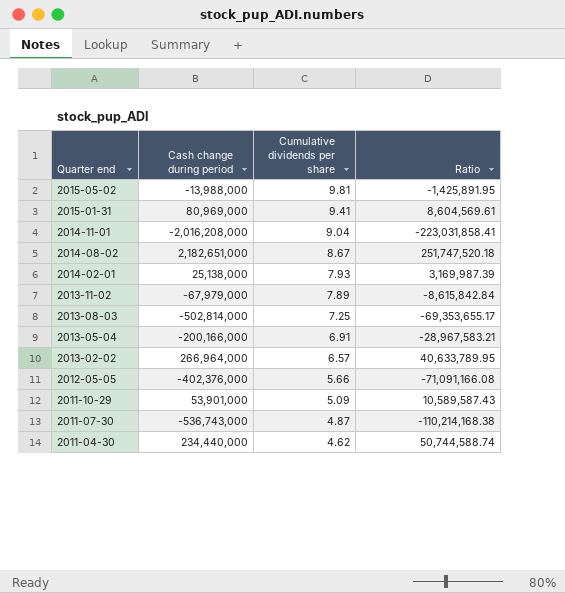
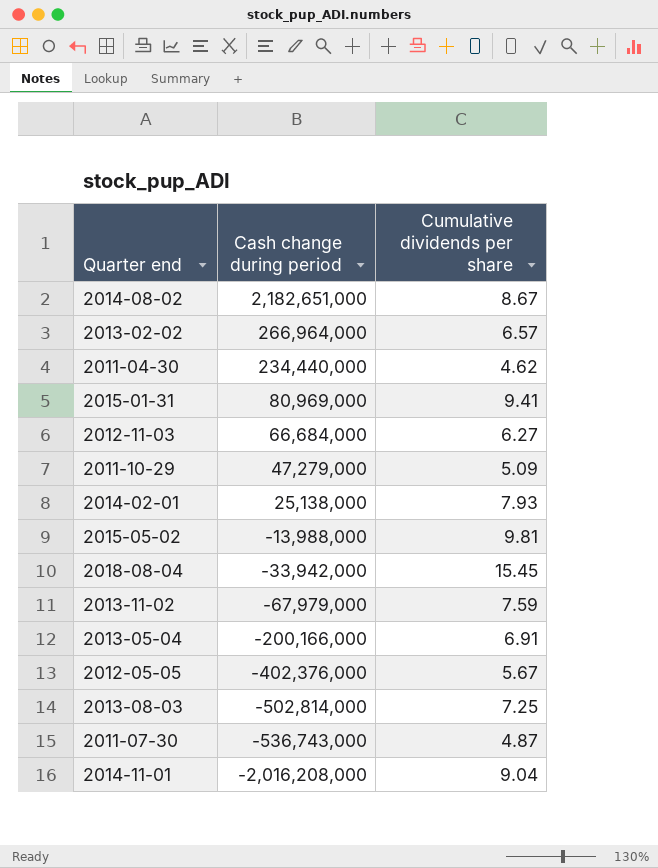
row order: Quarter end descending -> Cash change during period descending
column Ratio | formula: [Cash change during period] / [Cumulative dividends per share] -> none
row 2012-11-03: none -> 66,684,000 | 6.27
2011-10-29 | Cash change during period: 53,901,000 -> 47,279,000
row 2018-08-04: none -> -33,942,000 | 15.45
2013-11-02 | Cumulative dividends per share: 7.89 -> 7.59
2012-05-05 | Cumulative dividends per share: 5.66 -> 5.67

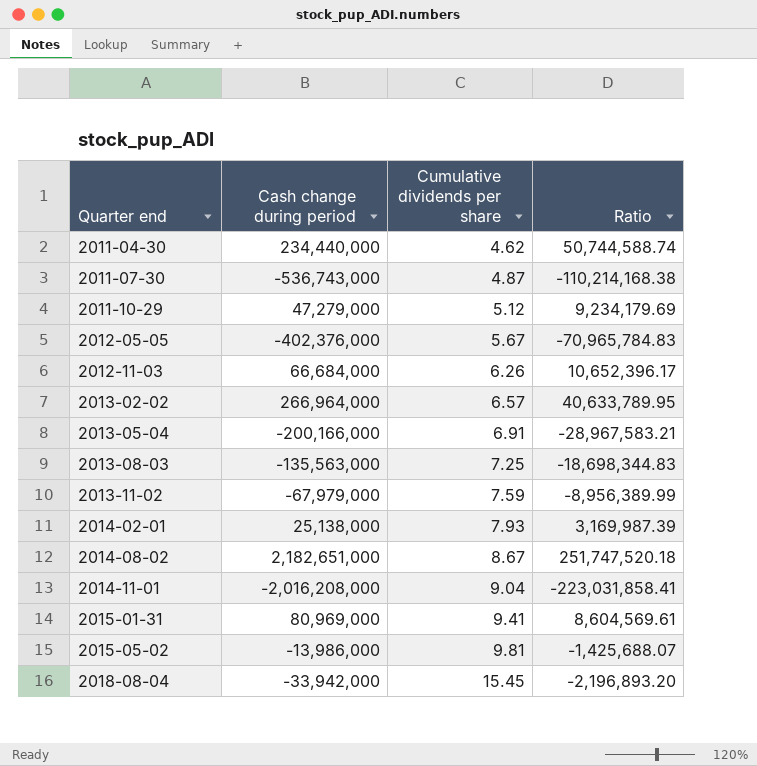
row order: Cash change during period descending -> Quarter end ascending
column Ratio | formula: none -> [Cash change during period] / [Cumulative dividends per share]
2011-10-29 | Cumulative dividends per share: 5.09 -> 5.12
2012-11-03 | Cumulative dividends per share: 6.27 -> 6.26
2013-08-03 | Cash change during period: -502,814,000 -> -135,563,000
2015-05-02 | Cash change during period: -13,988,000 -> -13,986,000

